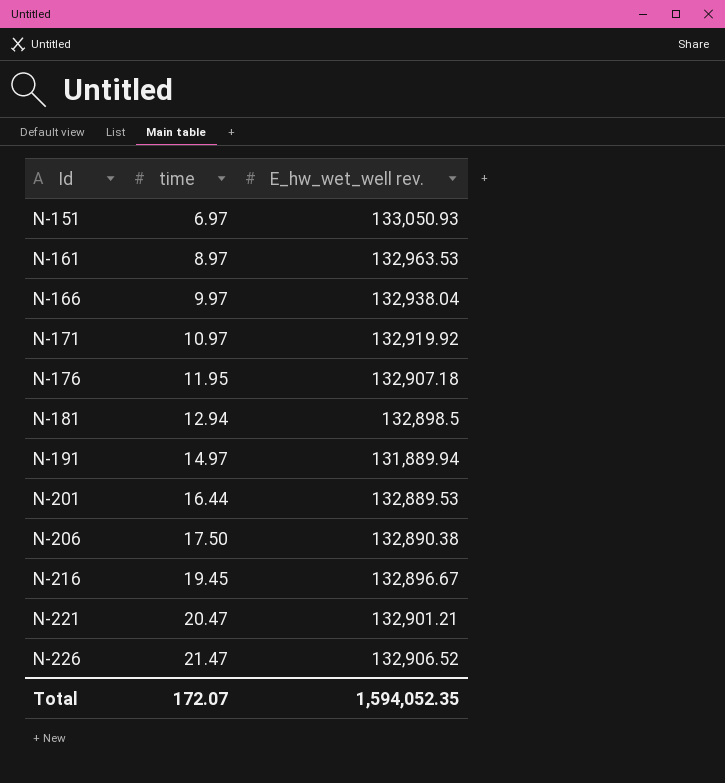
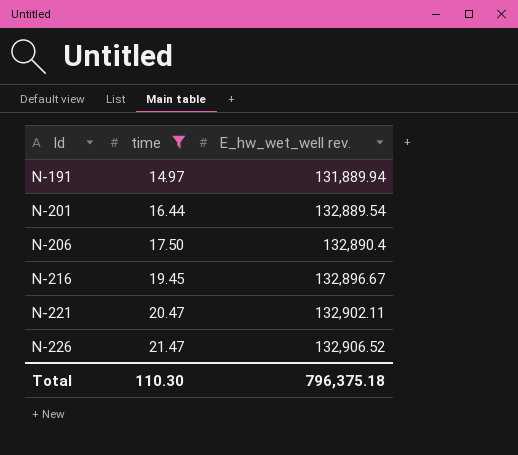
filter: none -> time >= 14.97
N-201 | E_hw_wet_well rev.: 132,889.53 -> 132,889.54
N-206 | E_hw_wet_well rev.: 132,890.38 -> 132,890.4
N-221 | E_hw_wet_well rev.: 132,901.21 -> 132,902.11
Total | time: 172.07 -> 110.30
Total | E_hw_wet_well rev.: 1,594,052.35 -> 796,375.18

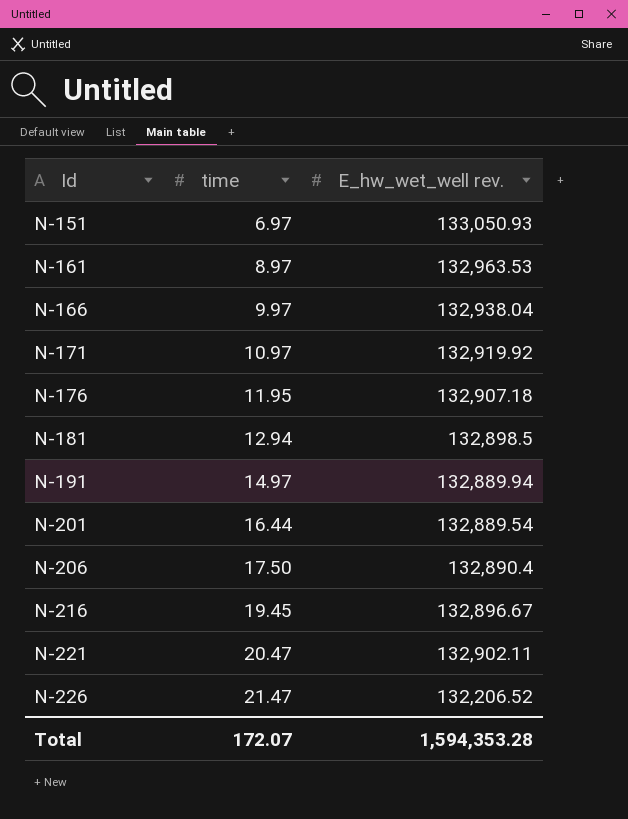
filter: time >= 14.97 -> none
N-191 | E_hw_wet_well rev.: 131,889.94 -> 132,889.94
N-226 | E_hw_wet_well rev.: 132,906.52 -> 132,206.52
Total | time: 110.30 -> 172.07
Total | E_hw_wet_well rev.: 796,375.18 -> 1,594,353.28

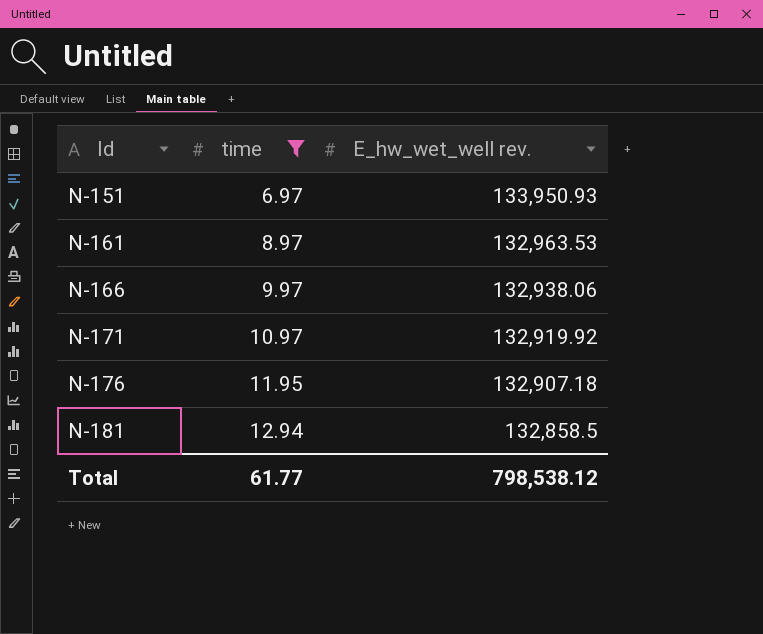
filter: none -> time <= 12.94
N-151 | E_hw_wet_well rev.: 133,050.93 -> 133,950.93
N-166 | E_hw_wet_well rev.: 132,938.04 -> 132,938.06
N-181 | E_hw_wet_well rev.: 132,898.5 -> 132,858.5
Total | time: 172.07 -> 61.77
Total | E_hw_wet_well rev.: 1,594,353.28 -> 798,538.12

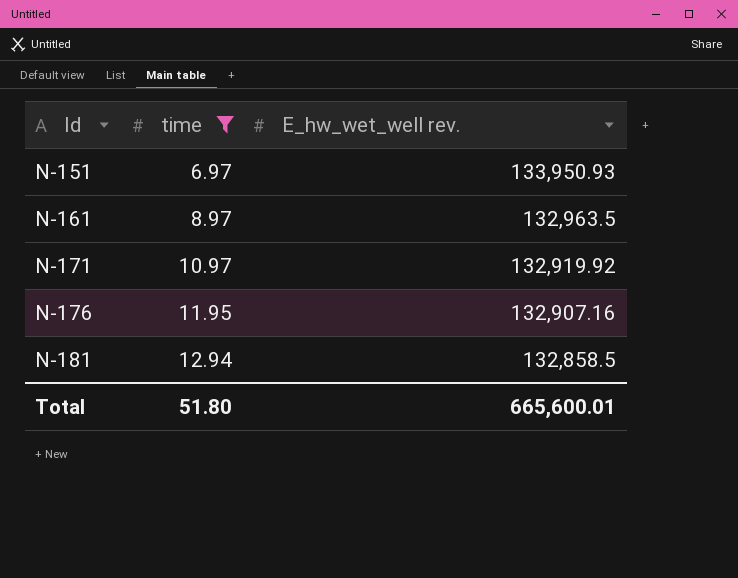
row N-166: 9.97 | 132,938.06 -> none
N-161 | E_hw_wet_well rev.: 132,963.53 -> 132,963.5
N-176 | E_hw_wet_well rev.: 132,907.18 -> 132,907.16
Total | time: 61.77 -> 51.80
Total | E_hw_wet_well rev.: 798,538.12 -> 665,600.01

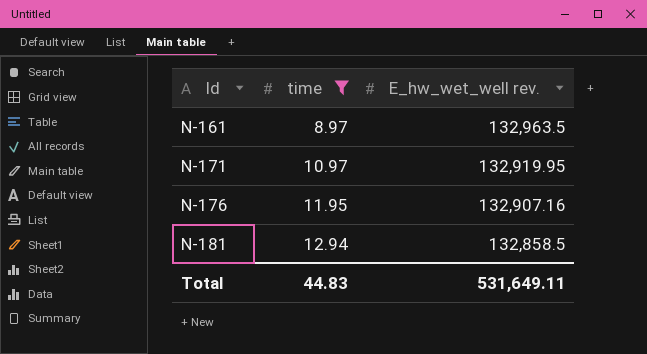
row N-151: 6.97 | 133,950.93 -> none
N-171 | E_hw_wet_well rev.: 132,919.92 -> 132,919.95
Total | time: 51.80 -> 44.83
Total | E_hw_wet_well rev.: 665,600.01 -> 531,649.11

